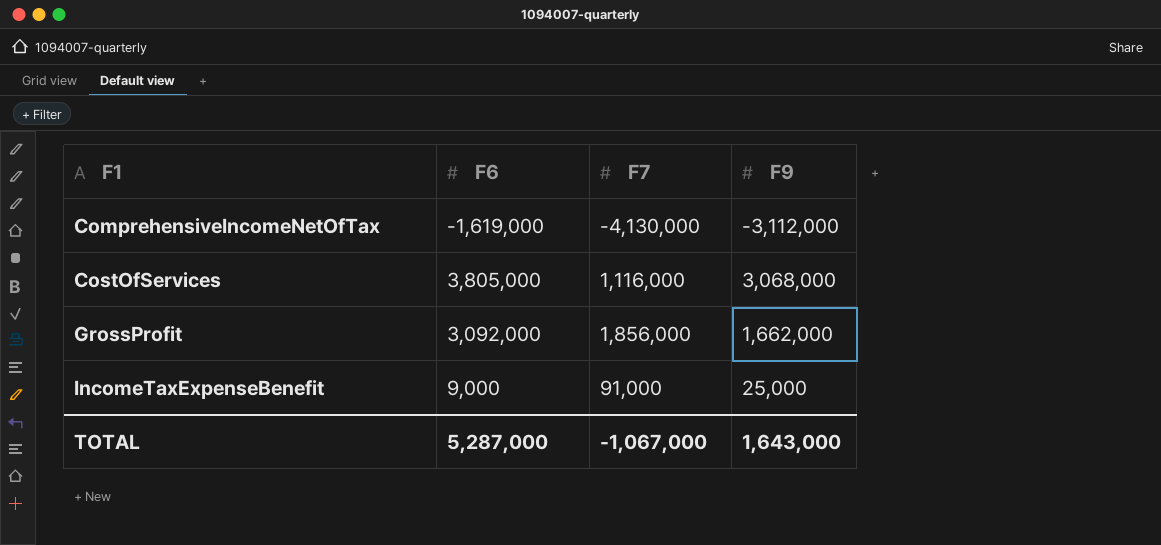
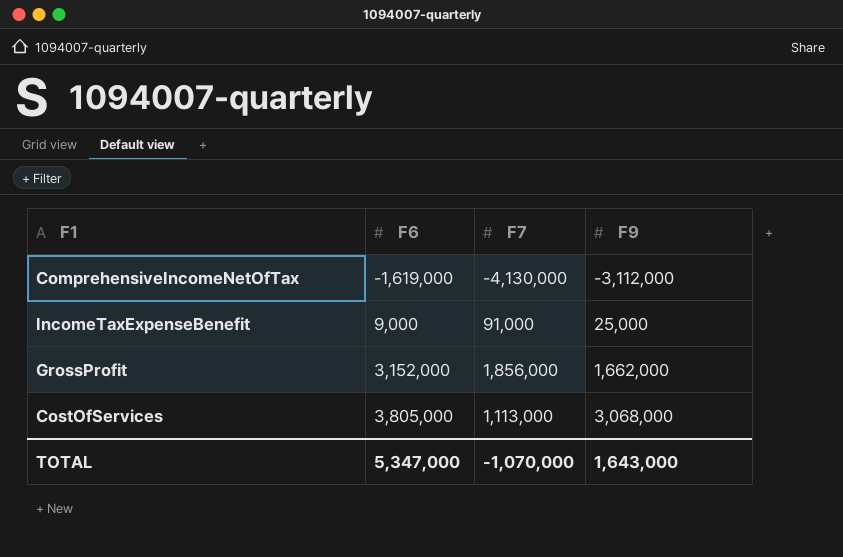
row order: F1 ascending -> F6 ascending
GrossProfit | F6: 3,092,000 -> 3,152,000
CostOfServices | F7: 1,116,000 -> 1,113,000
TOTAL | F6: 5,287,000 -> 5,347,000
TOTAL | F7: -1,067,000 -> -1,070,000

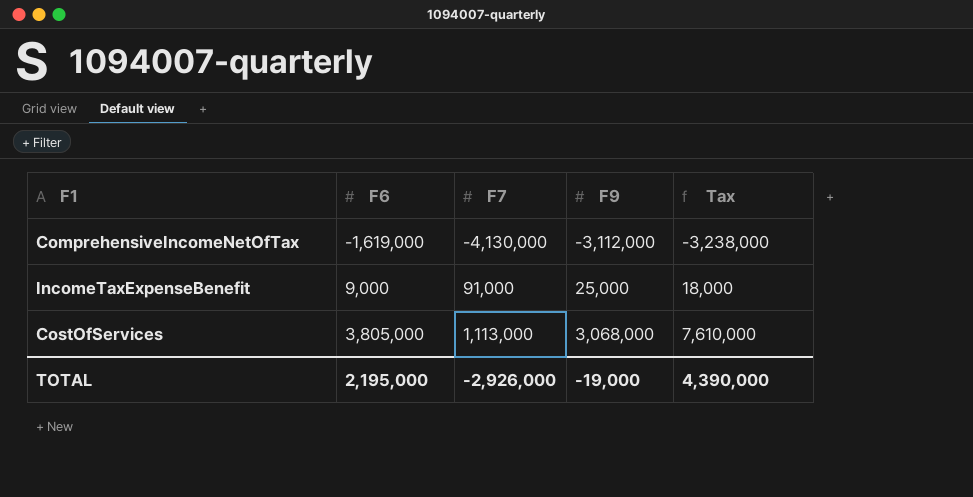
column Tax | formula: none -> [F6] * 2
row GrossProfit: 3,152,000 | 1,856,000 | 1,662,000 -> none
TOTAL | F6: 5,347,000 -> 2,195,000
TOTAL | F7: -1,070,000 -> -2,926,000
TOTAL | F9: 1,643,000 -> -19,000

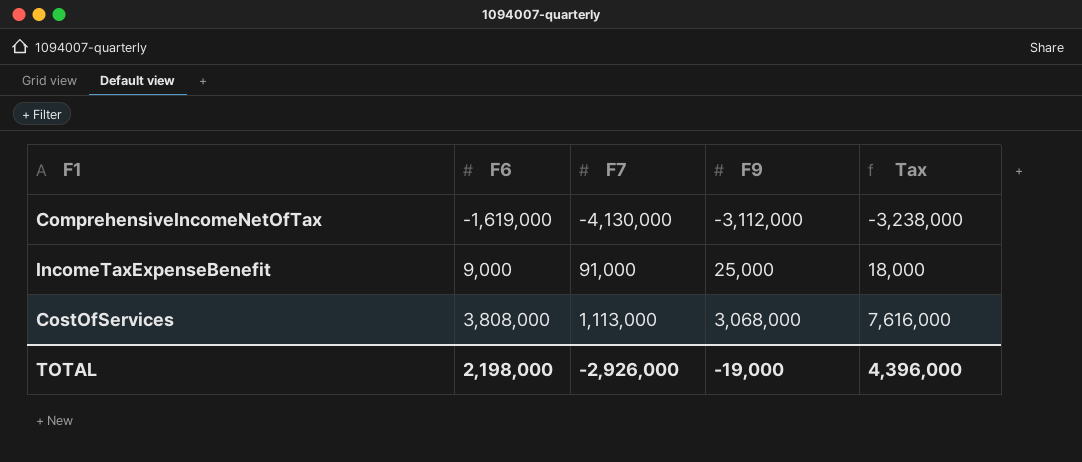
CostOfServices | F6: 3,805,000 -> 3,808,000
CostOfServices | Tax: 7,610,000 -> 7,616,000
TOTAL | F6: 2,195,000 -> 2,198,000
TOTAL | Tax: 4,390,000 -> 4,396,000

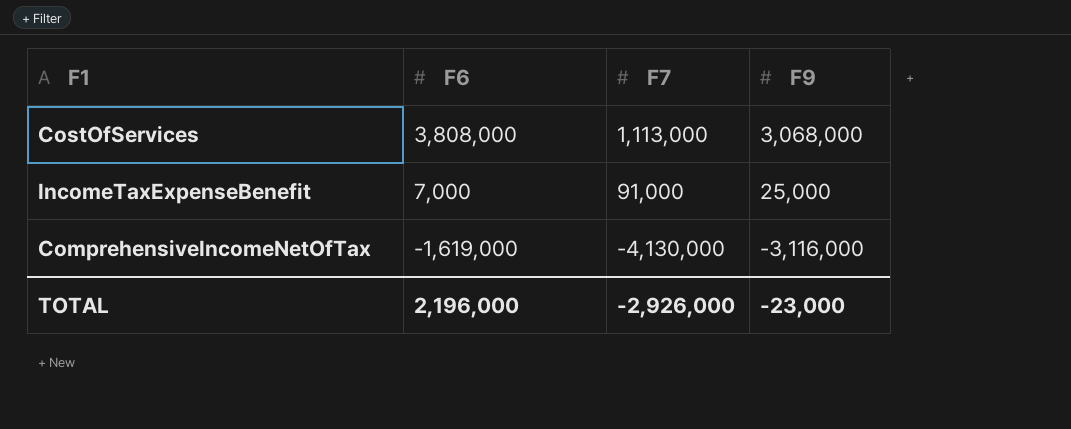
row order: F6 ascending -> F6 descending
column Tax | formula: [F6] * 2 -> none
IncomeTaxExpenseBenefit | F6: 9,000 -> 7,000
ComprehensiveIncomeNetOfTax | F9: -3,112,000 -> -3,116,000
TOTAL | F6: 2,198,000 -> 2,196,000
TOTAL | F9: -19,000 -> -23,000

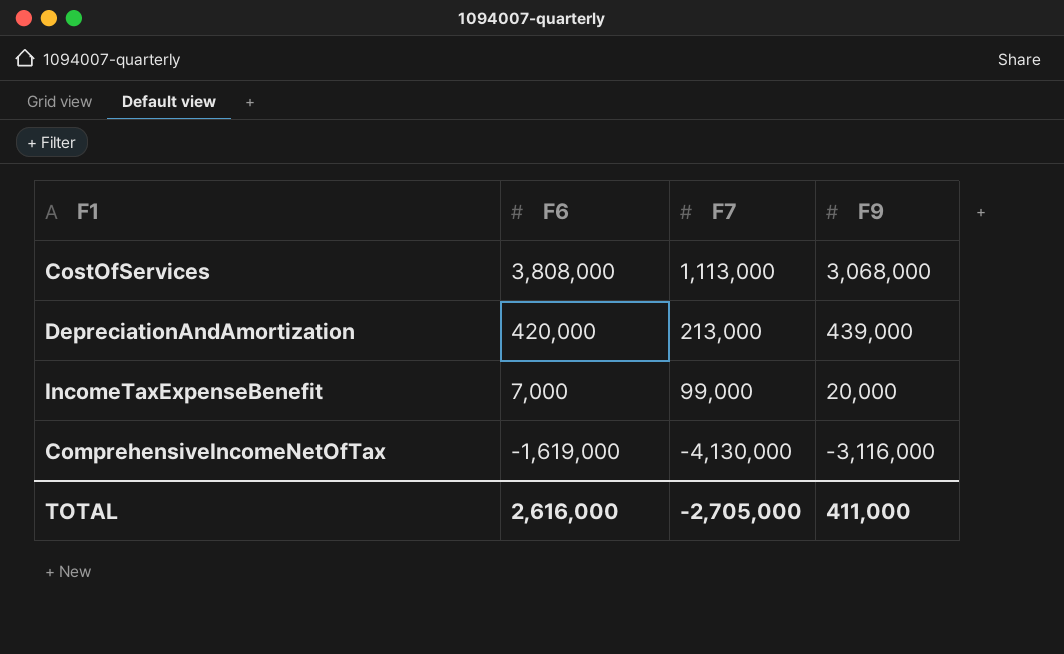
row DepreciationAndAmortization: none -> 420,000 | 213,000 | 439,000
IncomeTaxExpenseBenefit | F7: 91,000 -> 99,000
IncomeTaxExpenseBenefit | F9: 25,000 -> 20,000
TOTAL | F6: 2,196,000 -> 2,616,000
TOTAL | F7: -2,926,000 -> -2,705,000
TOTAL | F9: -23,000 -> 411,000

